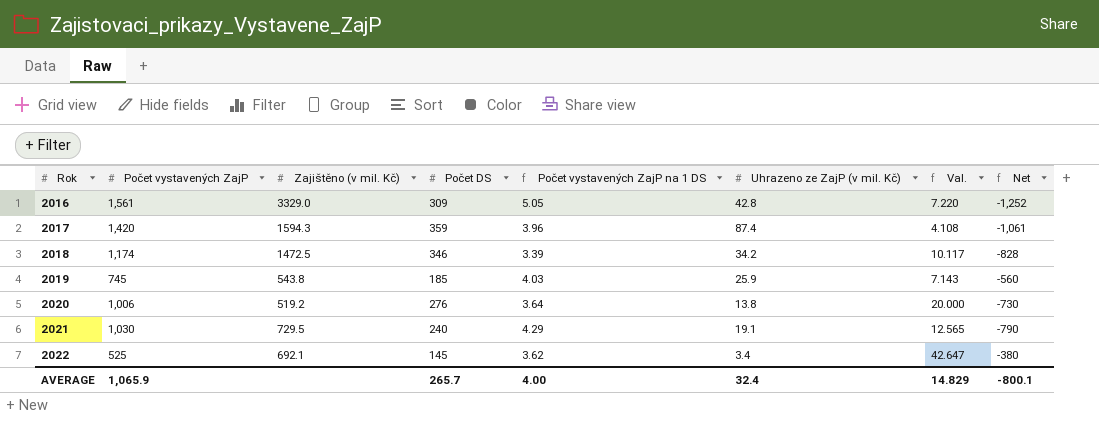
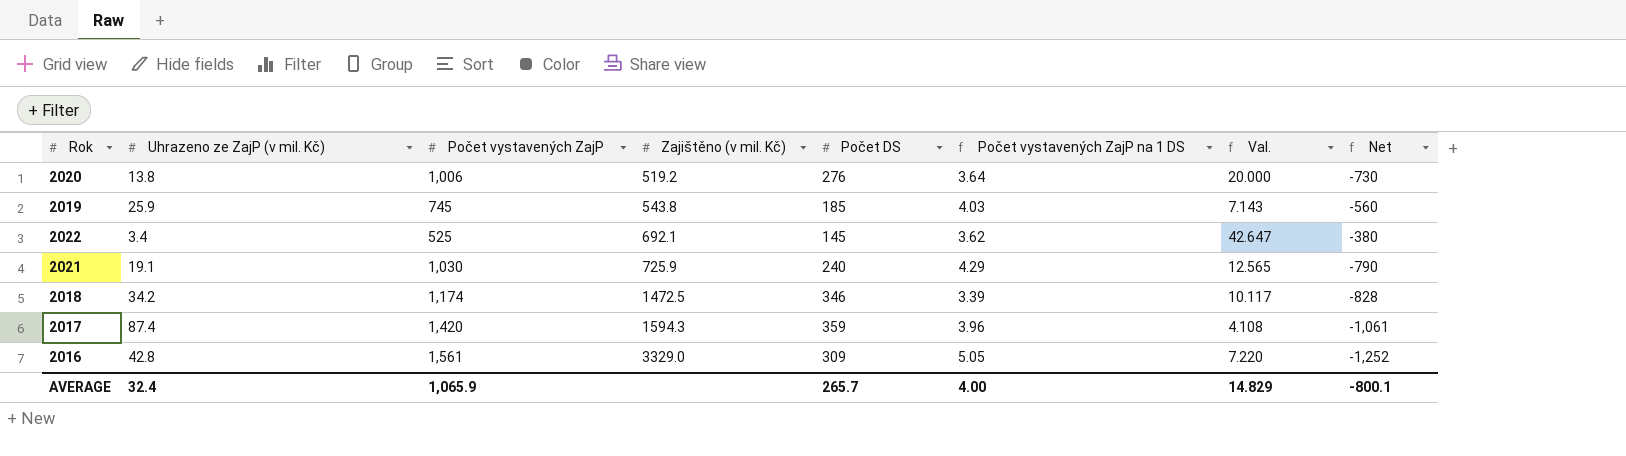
row order: Rok ascending -> Zajištěno (v mil. Kč) ascending
column Uhrazeno ze ZajP (v mil. Kč) | position: 6 -> 2
2021 | Zajištěno (v mil. Kč): 729.5 -> 725.9

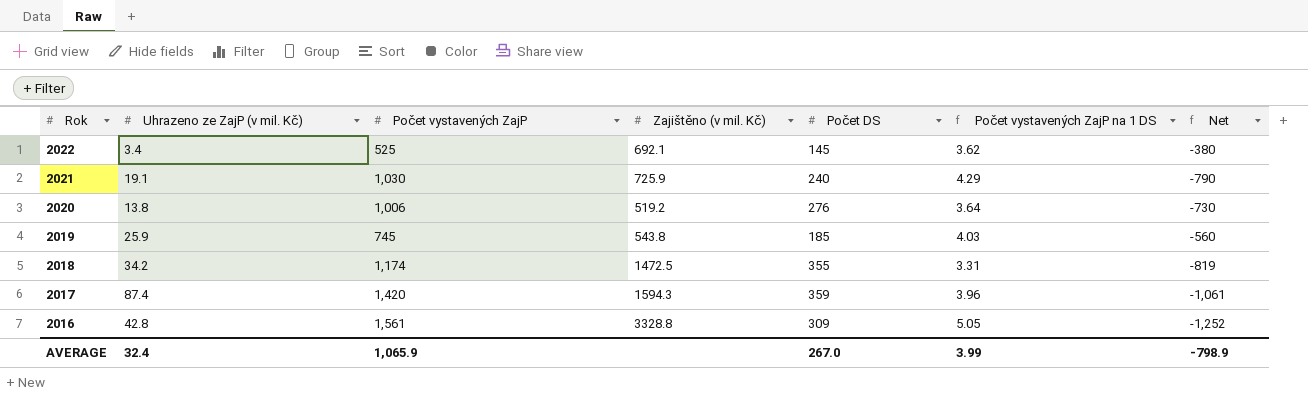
row order: Zajištěno (v mil. Kč) ascending -> Rok descending
column Val. | formula: [Počet DS] / [Uhrazeno ze ZajP (v mil. Kč)] -> none
2018 | Počet DS: 346 -> 355
2018 | Počet vystavených ZajP na 1 DS: 3.39 -> 3.31
2018 | Net: -828 -> -819
2016 | Zajištěno (v mil. Kč): 3329.0 -> 3328.8
AVERAGE | Počet DS: 265.7 -> 267.0
AVERAGE | Počet vystavených ZajP na 1 DS: 4.00 -> 3.99
AVERAGE | Net: -800.1 -> -798.9

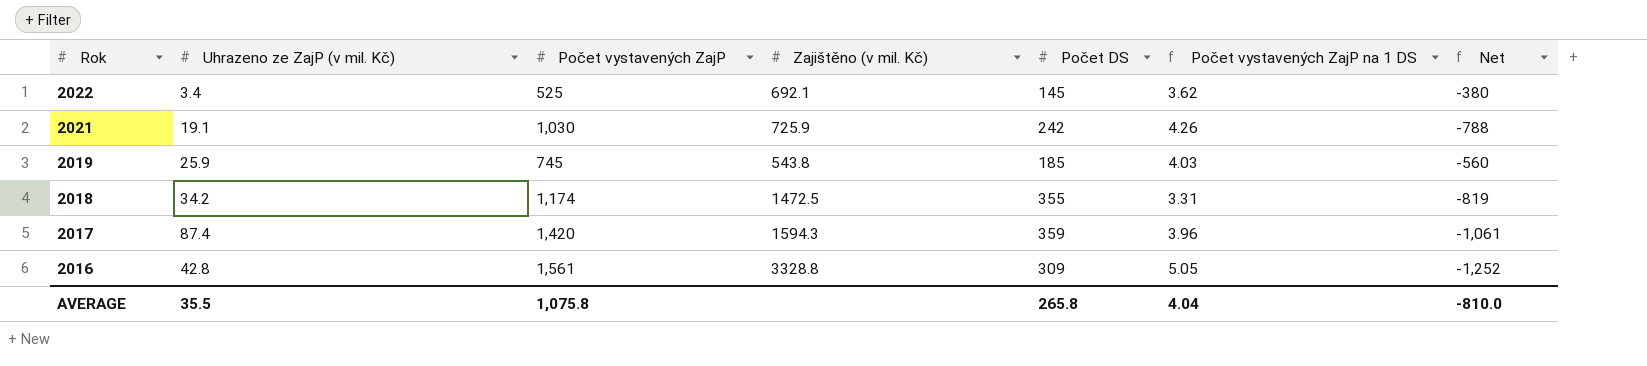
row 2020: 13.8 | 1,006 | 519.2 | 276 | 3.64 | -730 -> none
2021 | Počet DS: 240 -> 242
2021 | Počet vystavených ZajP na 1 DS: 4.29 -> 4.26
2021 | Net: -790 -> -788
AVERAGE | Uhrazeno ze ZajP (v mil. Kč): 32.4 -> 35.5
AVERAGE | Počet vystavených ZajP: 1,065.9 -> 1,075.8
AVERAGE | Počet DS: 267.0 -> 265.8
AVERAGE | Počet vystavených ZajP na 1 DS: 3.99 -> 4.04
AVERAGE | Net: -798.9 -> -810.0

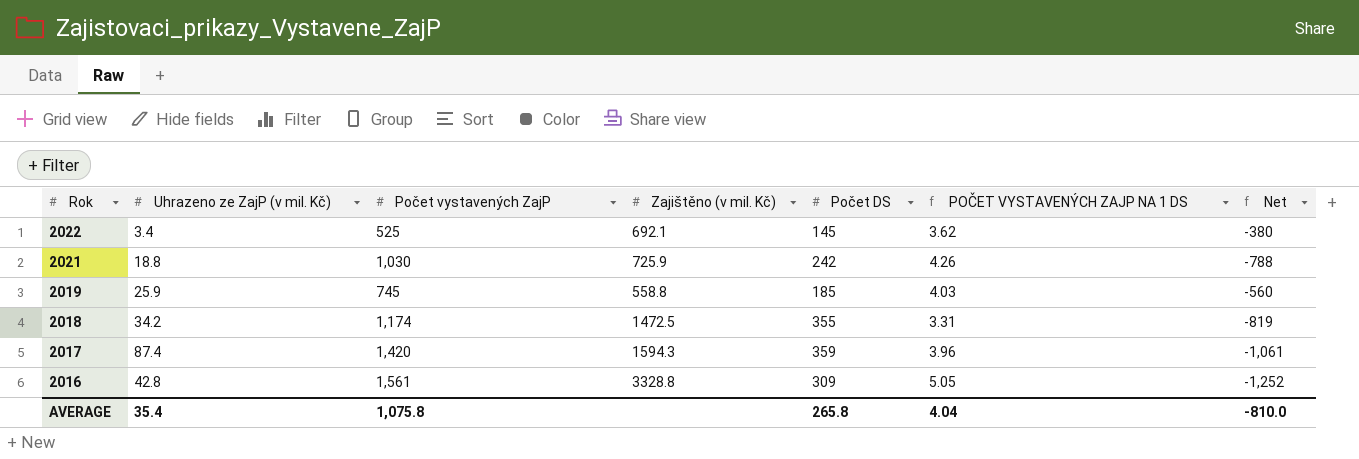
column name: Počet vystavených ZajP na 1 DS -> POČET VYSTAVENÝCH ZAJP NA 1 DS
2021 | Uhrazeno ze ZajP (v mil. Kč): 19.1 -> 18.8
2019 | Zajištěno (v mil. Kč): 543.8 -> 558.8
AVERAGE | Uhrazeno ze ZajP (v mil. Kč): 35.5 -> 35.4

